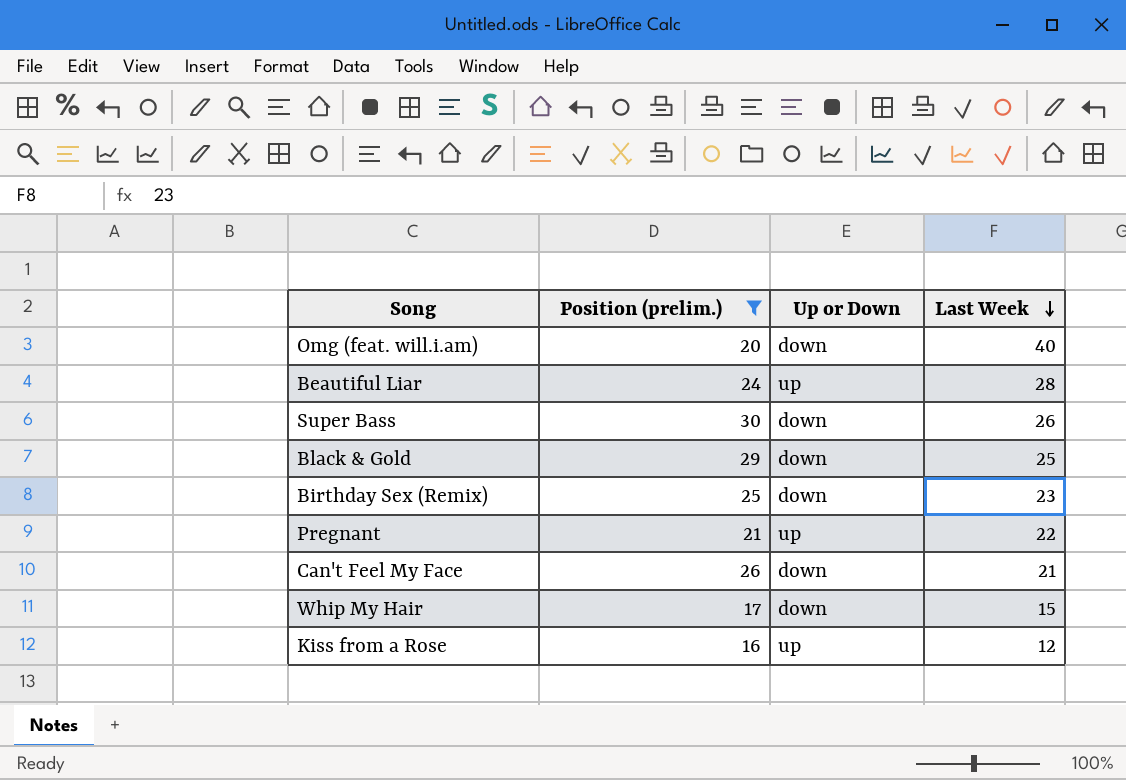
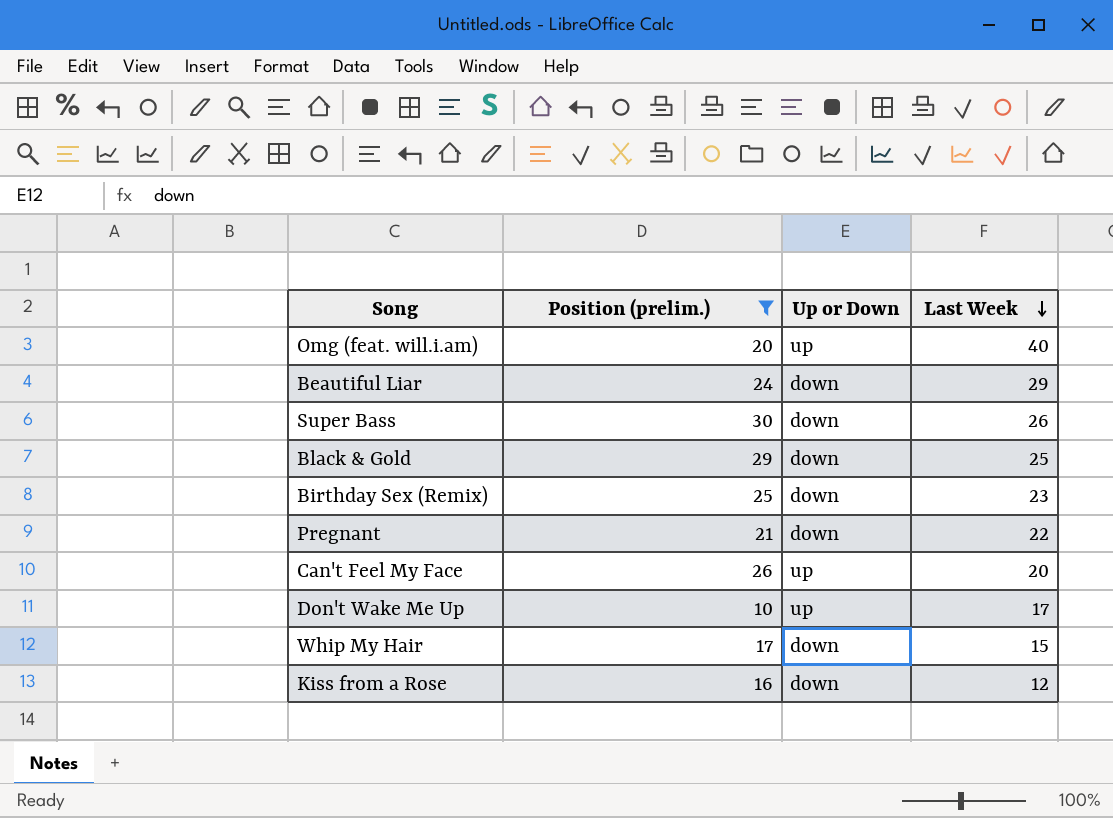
Omg (feat. will.i.am) | Up or Down: down -> up
Beautiful Liar | Up or Down: up -> down
Beautiful Liar | Last Week: 28 -> 29
Pregnant | Up or Down: up -> down
Can't Feel My Face | Up or Down: down -> up
Can't Feel My Face | Last Week: 21 -> 20
row Don't Wake Me Up: none -> 10 | up | 17
Kiss from a Rose | Up or Down: up -> down

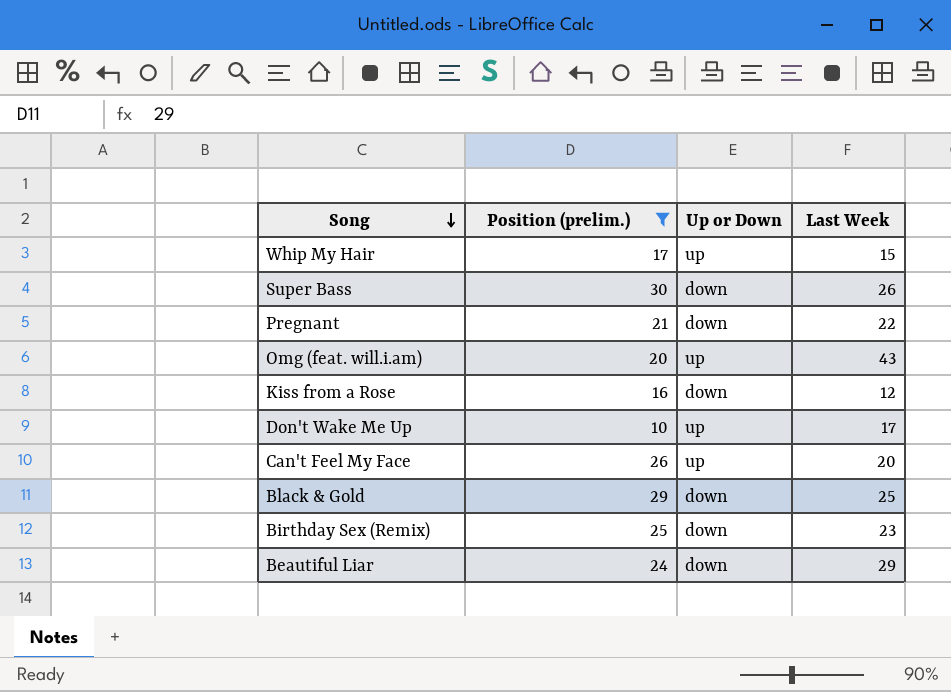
row order: Last Week descending -> Song descending
Whip My Hair | Up or Down: down -> up
Omg (feat. will.i.am) | Last Week: 40 -> 43

